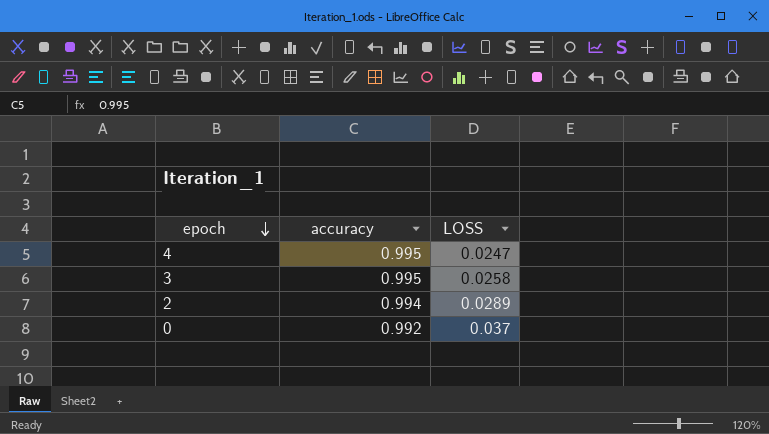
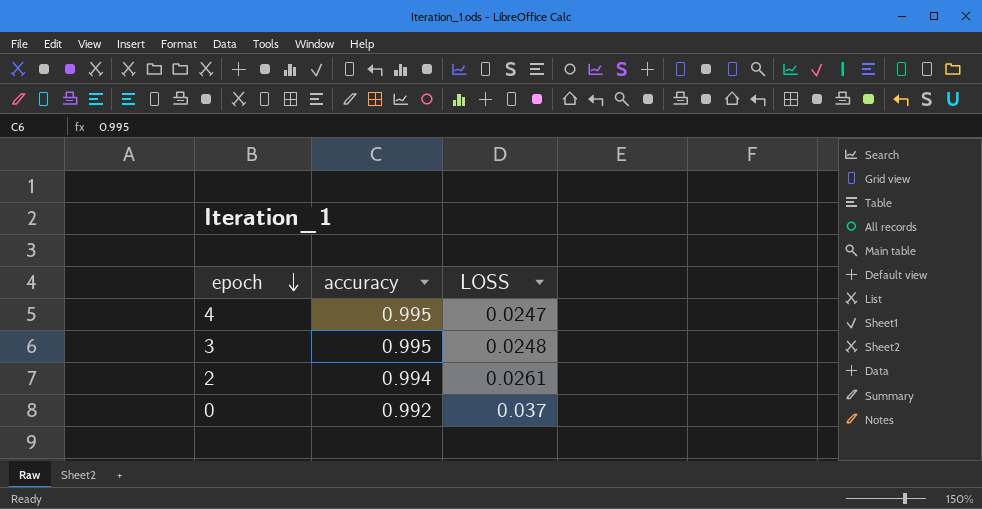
3 | LOSS: 0.0258 -> 0.0248
2 | LOSS: 0.0289 -> 0.0261

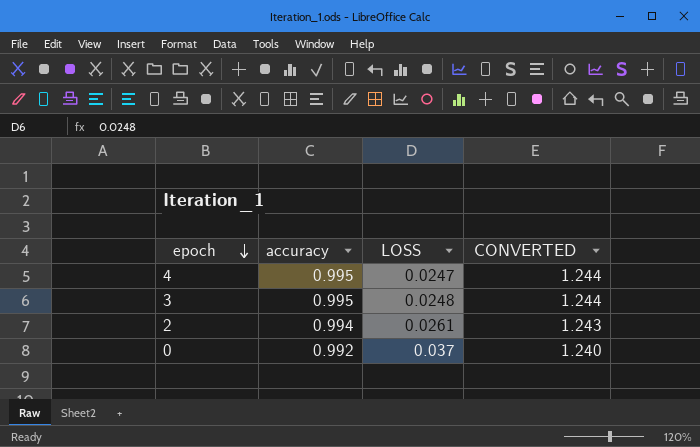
column CONVERTED | formula: none -> [accuracy] * 1.25

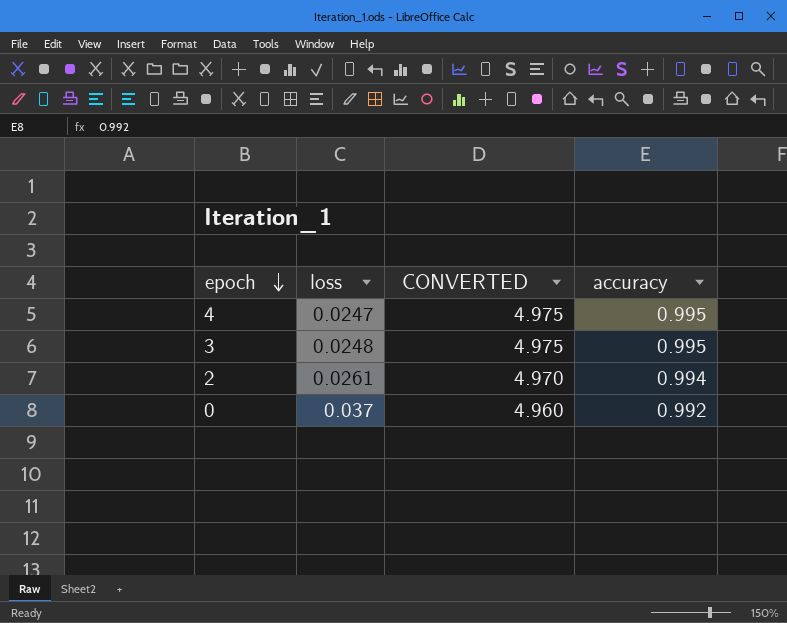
column name: LOSS -> loss
column CONVERTED | formula: [accuracy] * 1.25 -> [accuracy] * 5
column accuracy | position: 2 -> 4

